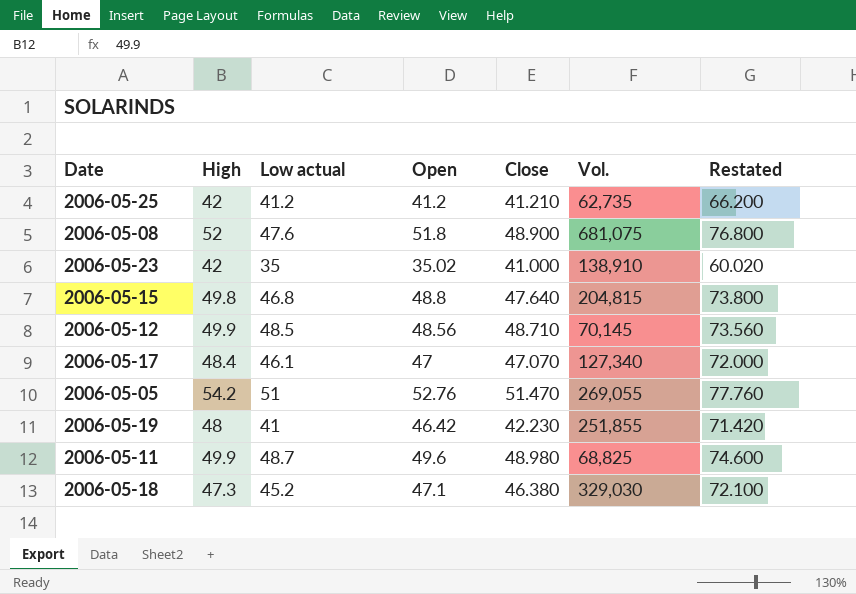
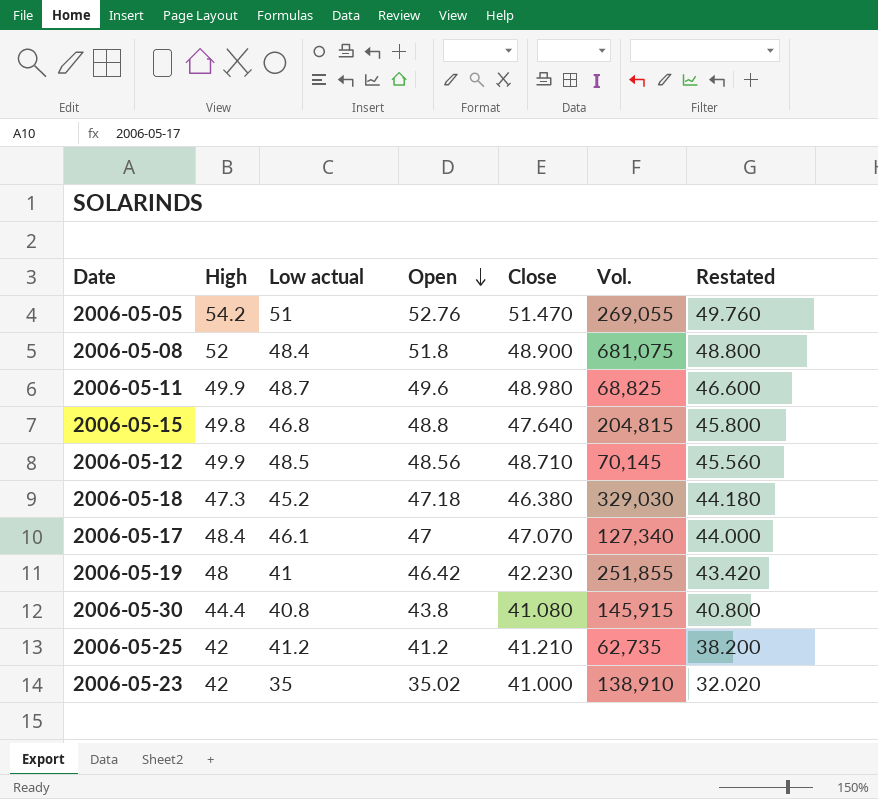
row order: none -> Open descending
column Restated | formula: [Open] + 25 -> [Open] - 3
2006-05-08 | Low actual: 47.6 -> 48.4
2006-05-18 | Open: 47.1 -> 47.18
row 2006-05-30: none -> 44.4 | 40.8 | 43.8 | 41.080 | 145,915 | 40.800

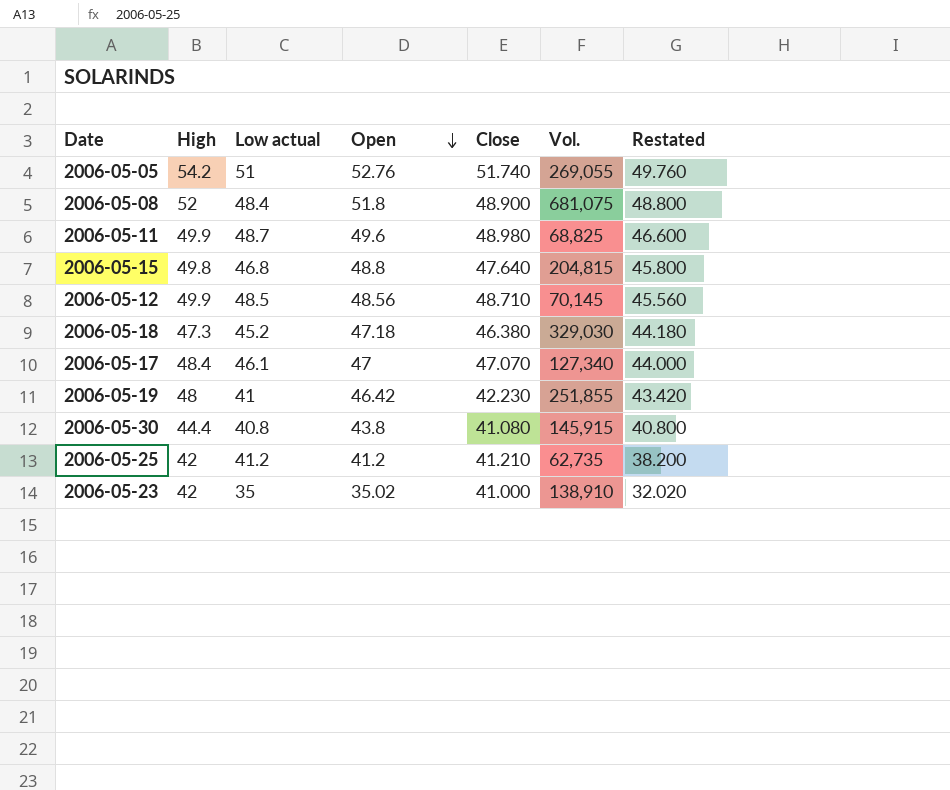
2006-05-05 | Close: 51.470 -> 51.740

